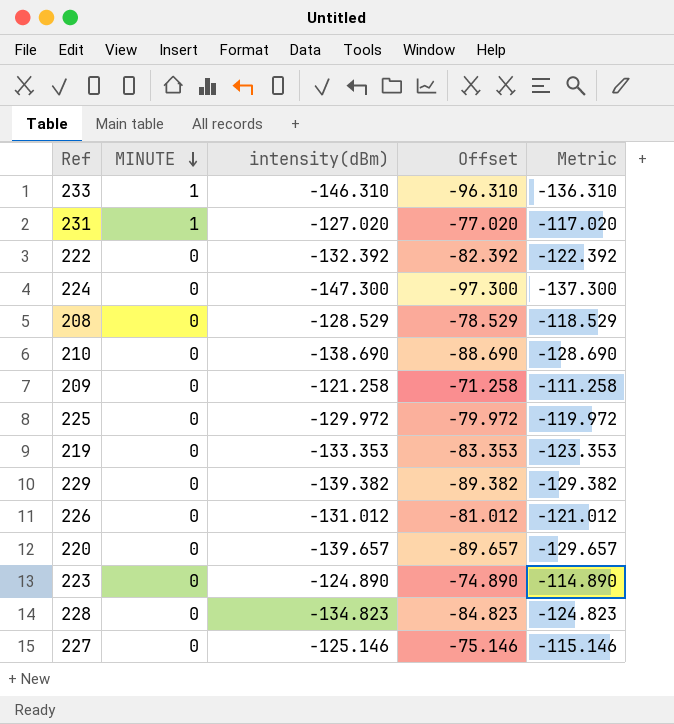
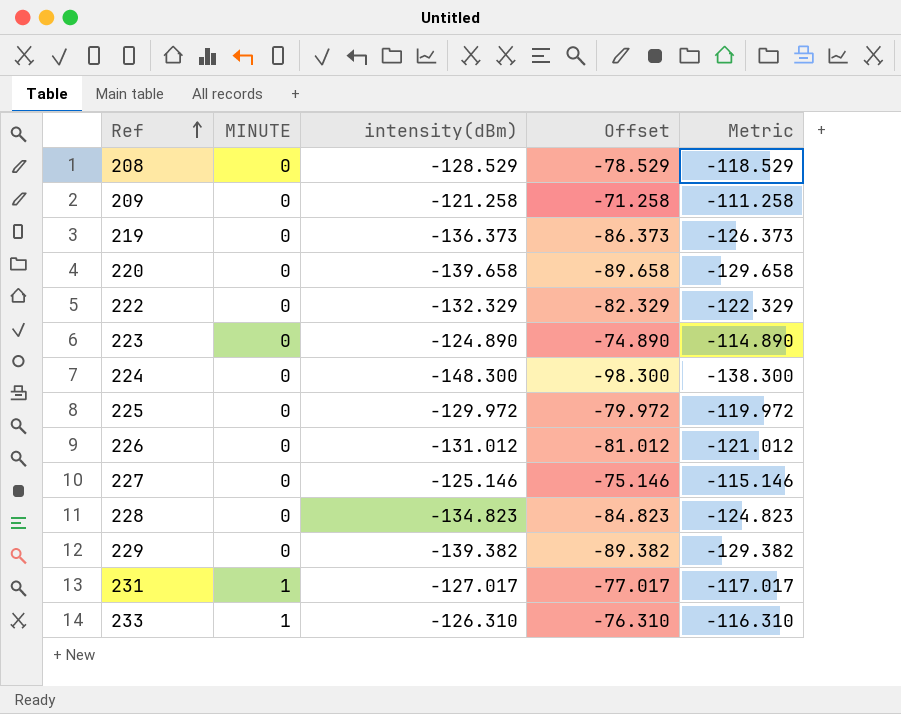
row order: MINUTE descending -> Ref ascending
row 210: 0 | -138.690 | -88.690 | -128.690 -> none
219 | intensity(dBm): -133.353 -> -136.373
219 | Offset: -83.353 -> -86.373
219 | Metric: -123.353 -> -126.373
220 | intensity(dBm): -139.657 -> -139.658
220 | Offset: -89.657 -> -89.658
220 | Metric: -129.657 -> -129.658
222 | intensity(dBm): -132.392 -> -132.329
222 | Offset: -82.392 -> -82.329
222 | Metric: -122.392 -> -122.329
224 | intensity(dBm): -147.300 -> -148.300
224 | Offset: -97.300 -> -98.300
224 | Metric: -137.300 -> -138.300
231 | intensity(dBm): -127.020 -> -127.017
231 | Offset: -77.020 -> -77.017
231 | Metric: -117.020 -> -117.017
233 | intensity(dBm): -146.310 -> -126.310
233 | Offset: -96.310 -> -76.310
233 | Metric: -136.310 -> -116.310

